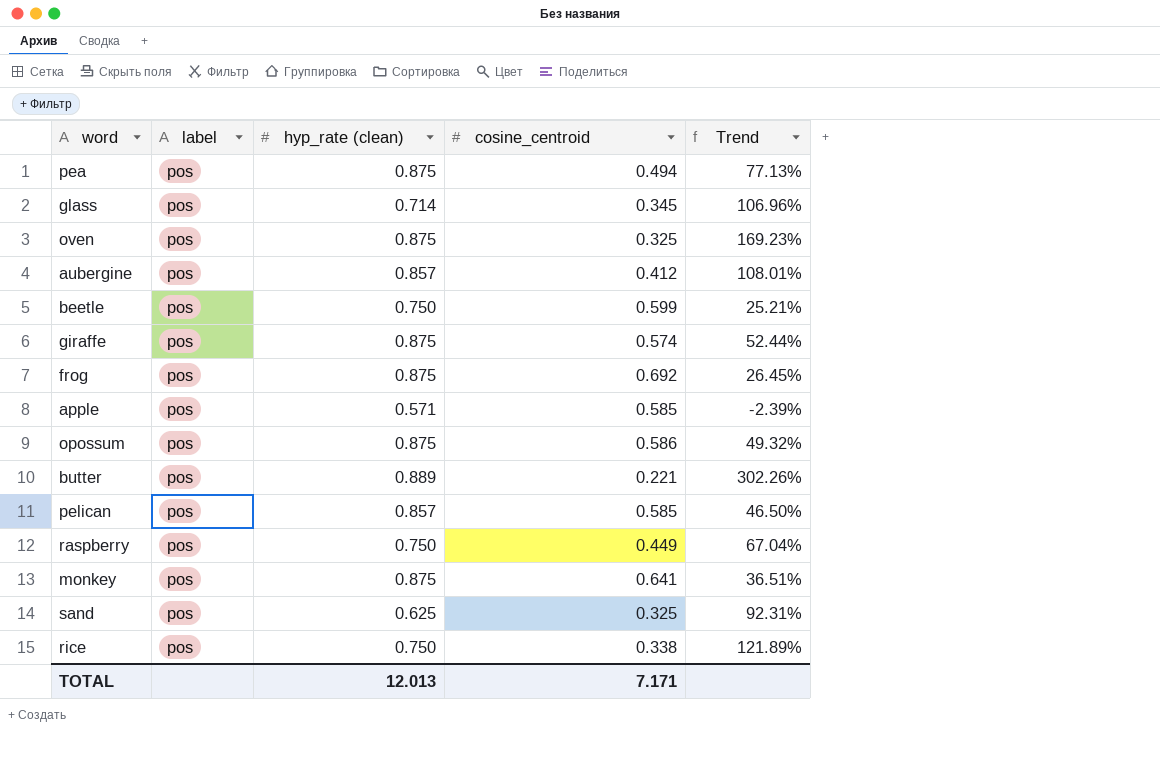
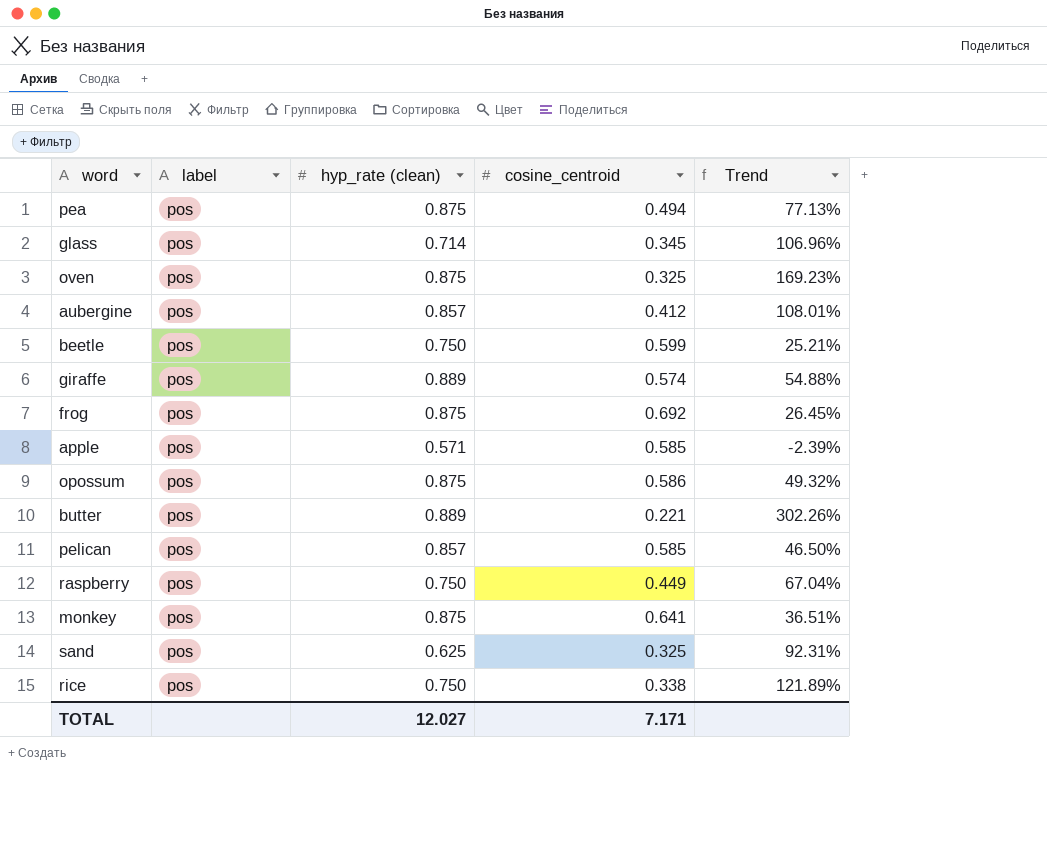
giraffe | hyp_rate (clean): 0.875 -> 0.889
giraffe | Trend: 52.44% -> 54.88%
TOTAL | hyp_rate (clean): 12.013 -> 12.027

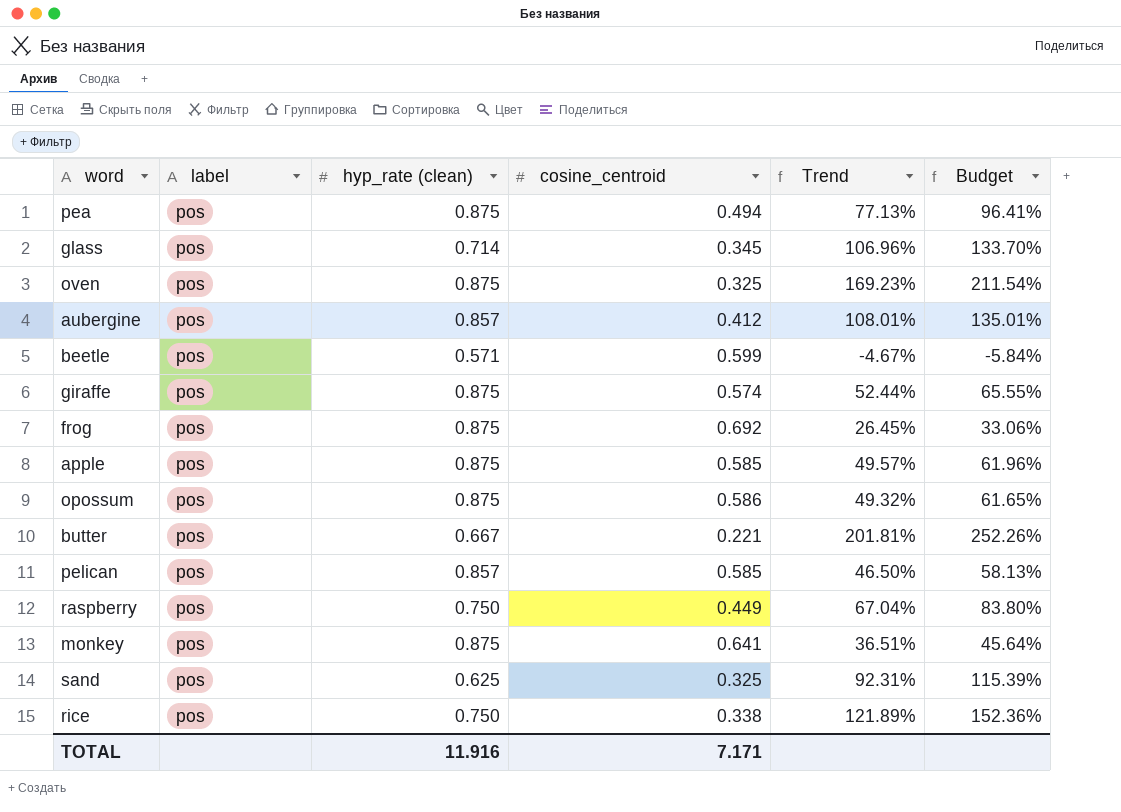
column Budget | formula: none -> [Trend] * 1.25
beetle | hyp_rate (clean): 0.750 -> 0.571
beetle | Trend: 25.21% -> -4.67%
giraffe | hyp_rate (clean): 0.889 -> 0.875
giraffe | Trend: 54.88% -> 52.44%
apple | hyp_rate (clean): 0.571 -> 0.875
apple | Trend: -2.39% -> 49.57%
butter | hyp_rate (clean): 0.889 -> 0.667
butter | Trend: 302.26% -> 201.81%
TOTAL | hyp_rate (clean): 12.027 -> 11.916

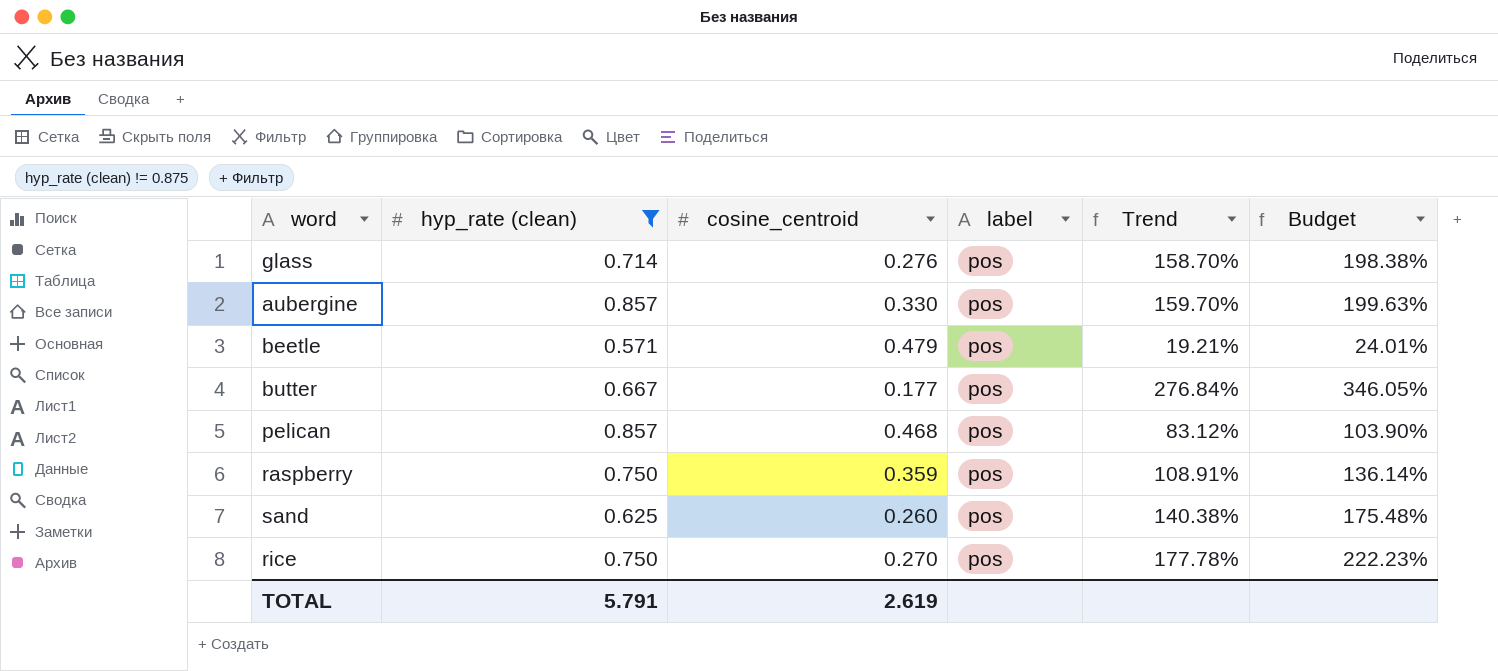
filter: none -> hyp_rate (clean) != 0.875
column label | position: 2 -> 4
glass | cosine_centroid: 0.345 -> 0.276
glass | Trend: 106.96% -> 158.70%
glass | Budget: 133.70% -> 198.38%
aubergine | cosine_centroid: 0.412 -> 0.330
aubergine | Trend: 108.01% -> 159.70%
aubergine | Budget: 135.01% -> 199.63%
beetle | cosine_centroid: 0.599 -> 0.479
beetle | Trend: -4.67% -> 19.21%
beetle | Budget: -5.84% -> 24.01%
butter | cosine_centroid: 0.221 -> 0.177
butter | Trend: 201.81% -> 276.84%
butter | Budget: 252.26% -> 346.05%
pelican | cosine_centroid: 0.585 -> 0.468
pelican | Trend: 46.50% -> 83.12%
pelican | Budget: 58.13% -> 103.90%
raspberry | cosine_centroid: 0.449 -> 0.359
raspberry | Trend: 67.04% -> 108.91%
raspberry | Budget: 83.80% -> 136.14%
sand | cosine_centroid: 0.325 -> 0.260
sand | Trend: 92.31% -> 140.38%
sand | Budget: 115.39% -> 175.48%
rice | cosine_centroid: 0.338 -> 0.270
rice | Trend: 121.89% -> 177.78%
rice | Budget: 152.36% -> 222.23%
TOTAL | hyp_rate (clean): 11.916 -> 5.791
TOTAL | cosine_centroid: 7.171 -> 2.619

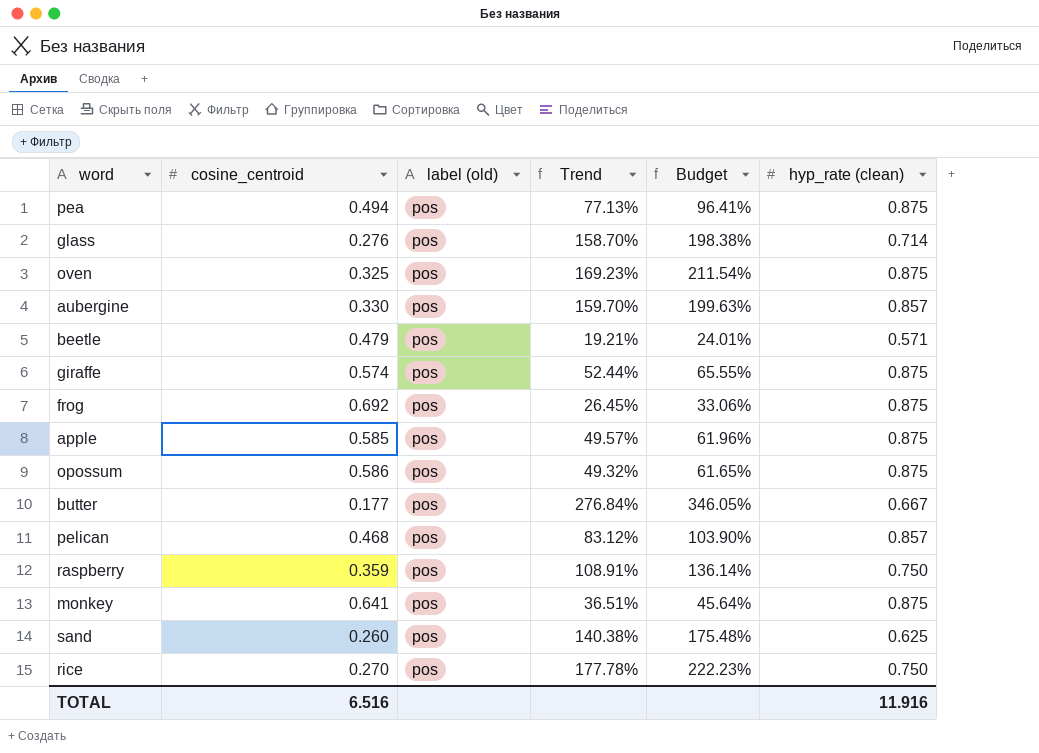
filter: hyp_rate (clean) != 0.875 -> none
column name: label -> label (old)
column hyp_rate (clean) | position: 2 -> 6
TOTAL | cosine_centroid: 2.619 -> 6.516
TOTAL | hyp_rate (clean): 5.791 -> 11.916

